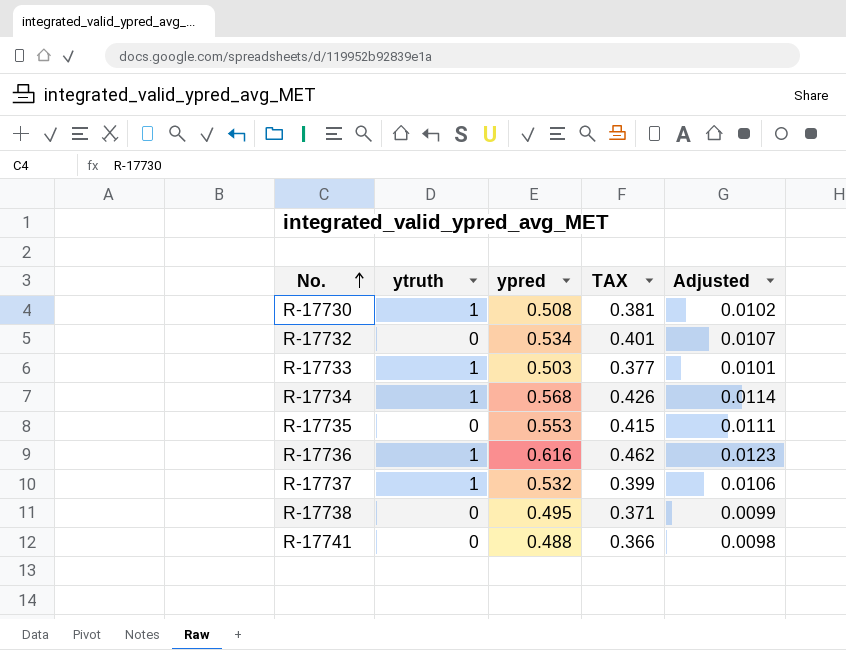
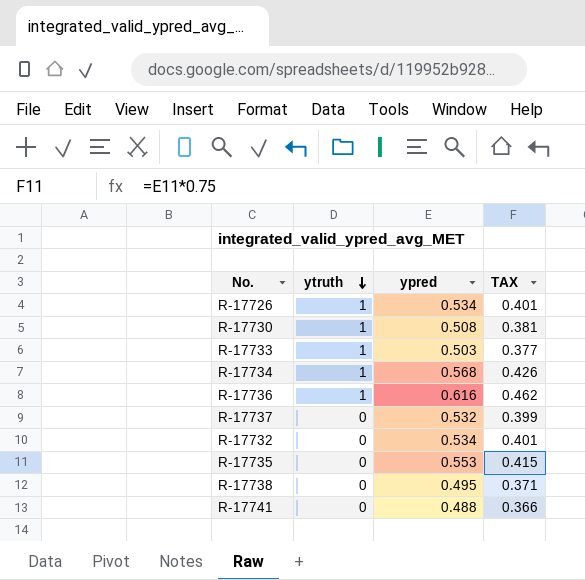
row order: No. ascending -> ytruth descending
column Adjusted | formula: [ypred] * 0.02 -> none
row R-17726: none -> 1 | 0.534 | 0.401
R-17737 | ytruth: 1 -> 0

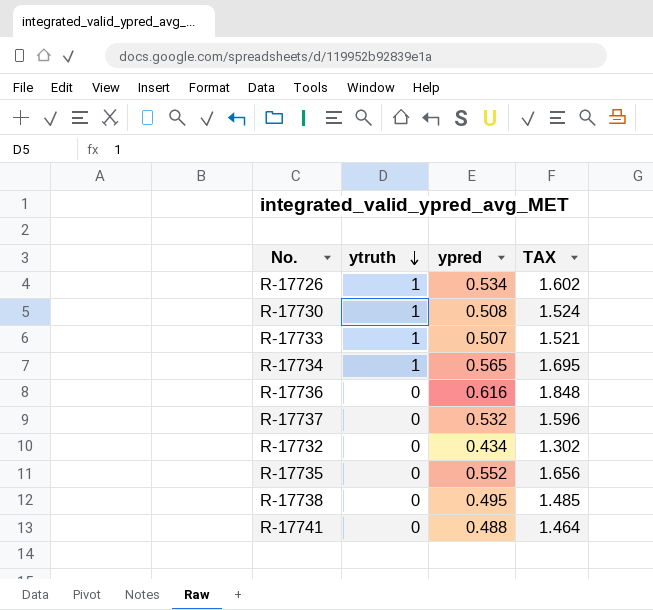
column TAX | formula: [ypred] * 0.75 -> [ypred] * 3
R-17733 | ypred: 0.503 -> 0.507
R-17734 | ypred: 0.568 -> 0.565
R-17736 | ytruth: 1 -> 0
R-17732 | ypred: 0.534 -> 0.434
R-17735 | ypred: 0.553 -> 0.552

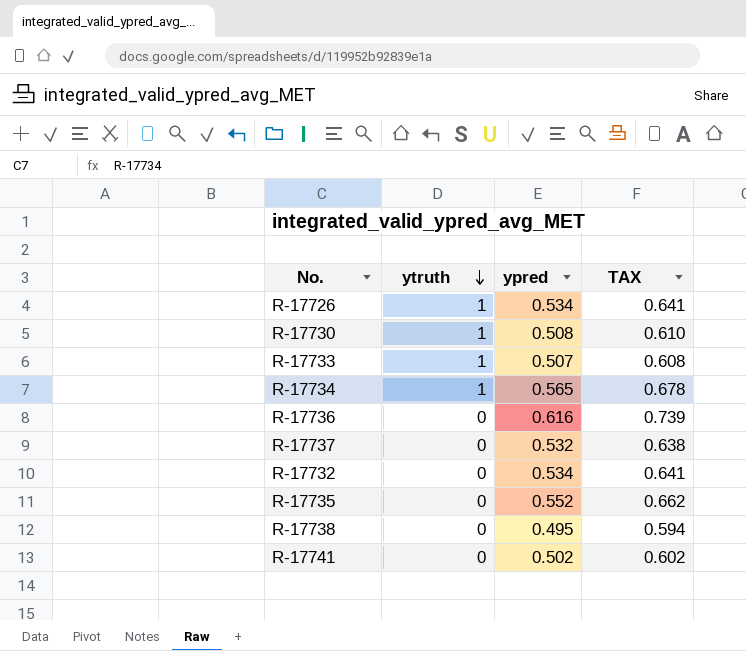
column TAX | formula: [ypred] * 3 -> [ypred] * 1.2
R-17732 | ypred: 0.434 -> 0.534
R-17741 | ypred: 0.488 -> 0.502

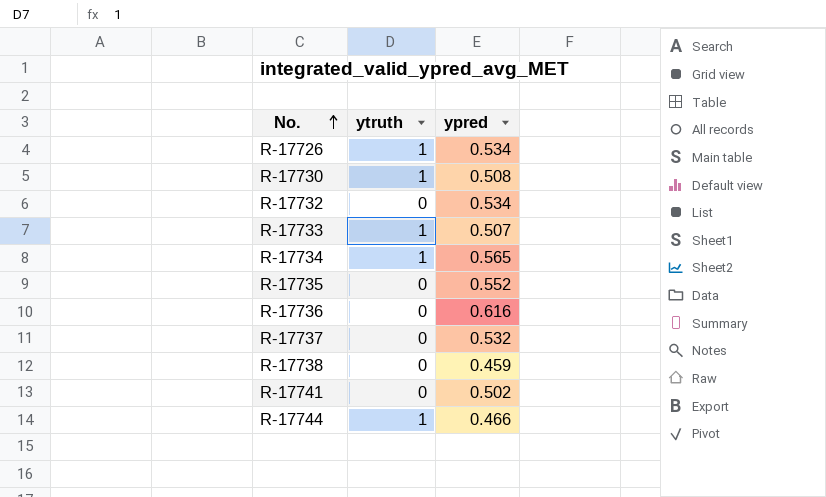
row order: ytruth descending -> No. ascending
column TAX | formula: [ypred] * 1.2 -> none
R-17738 | ypred: 0.495 -> 0.459
row R-17744: none -> 1 | 0.466

